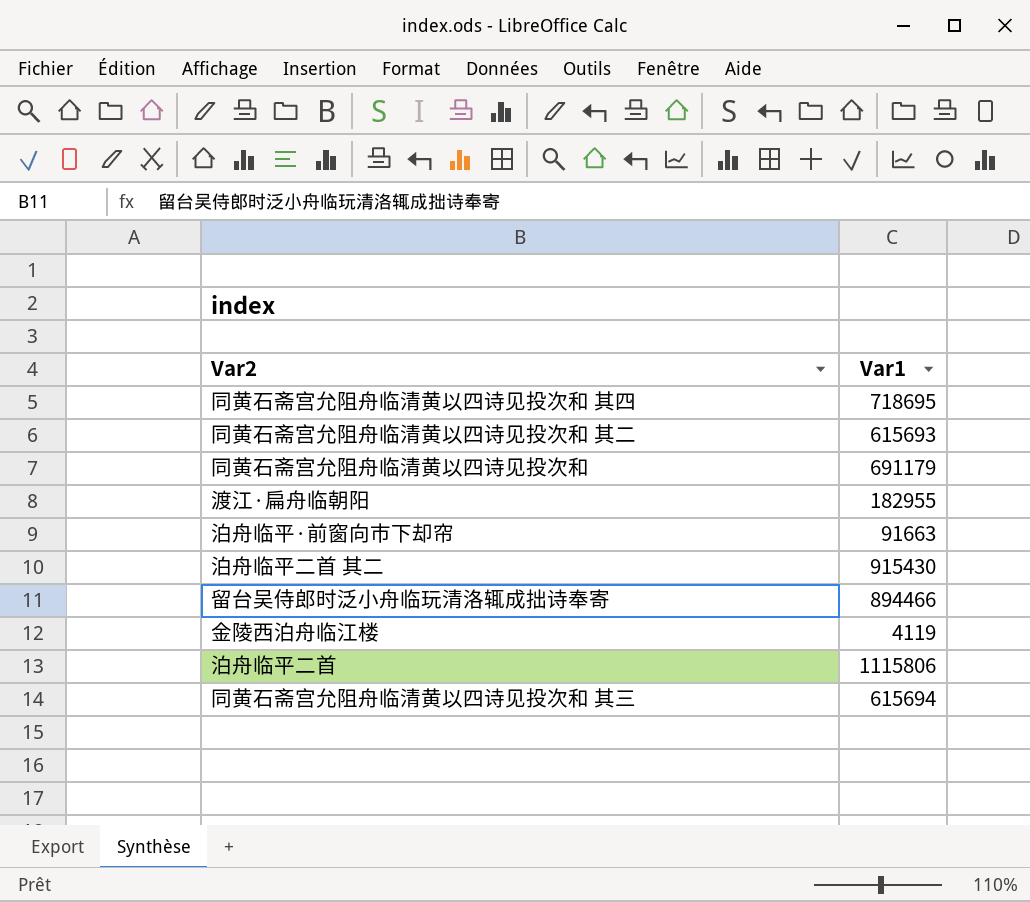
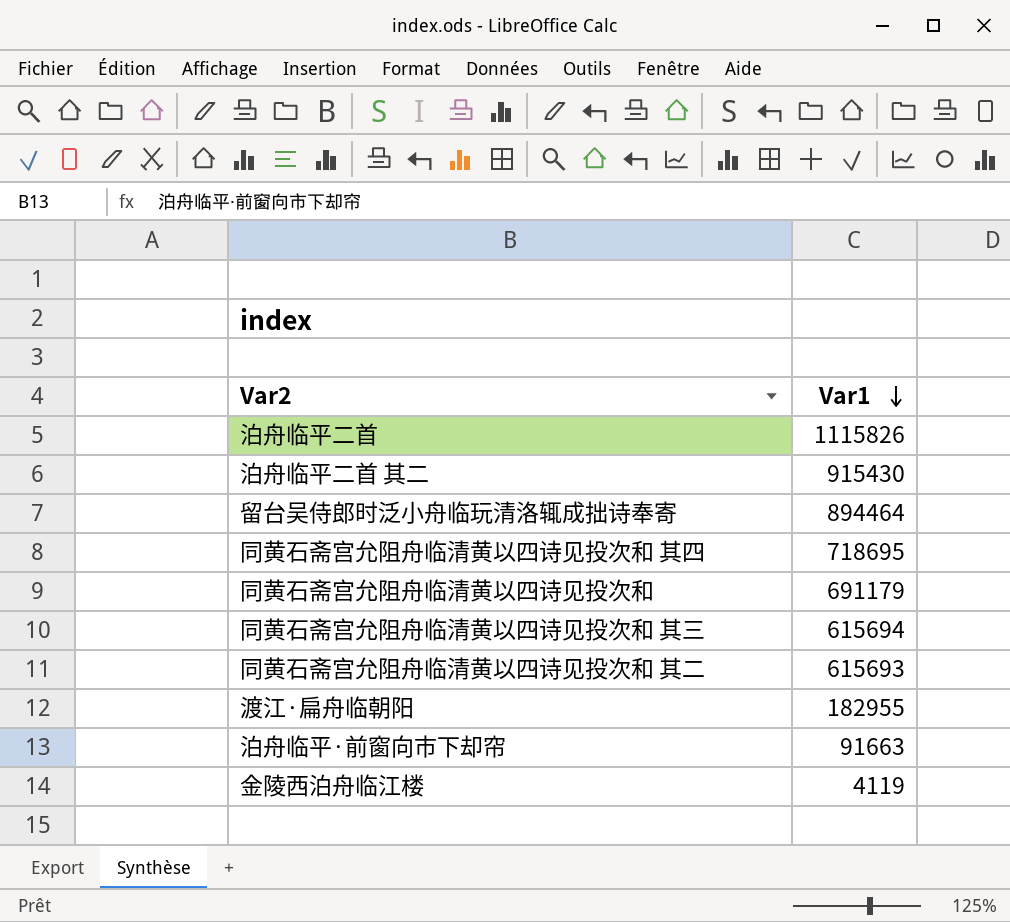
row order: none -> Var1 descending
泊舟临平二首 | Var1: 1115806 -> 1115826
留台吴侍郎时泛小舟临玩清洛辄成拙诗奉寄 | Var1: 894466 -> 894464

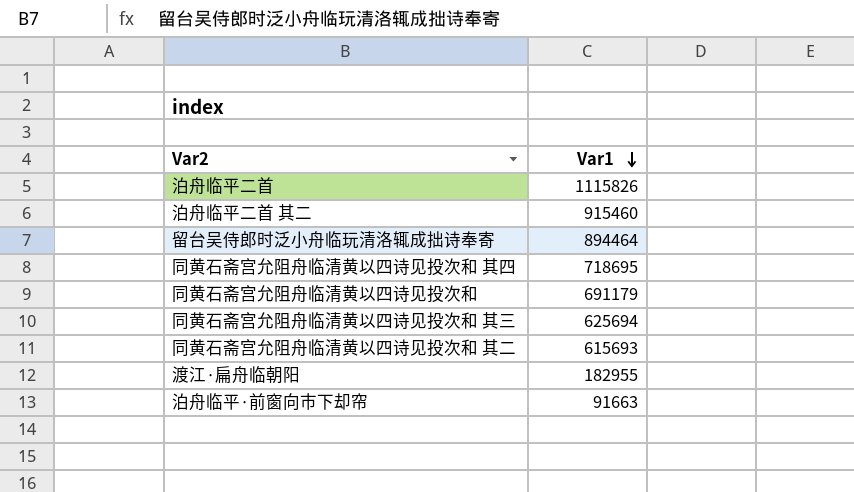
row 金陵西泊舟临江楼: 4119 -> none
泊舟临平二首 其二 | Var1: 915430 -> 915460
同黄石斋宫允阻舟临清黄以四诗见投次和 其三 | Var1: 615694 -> 625694

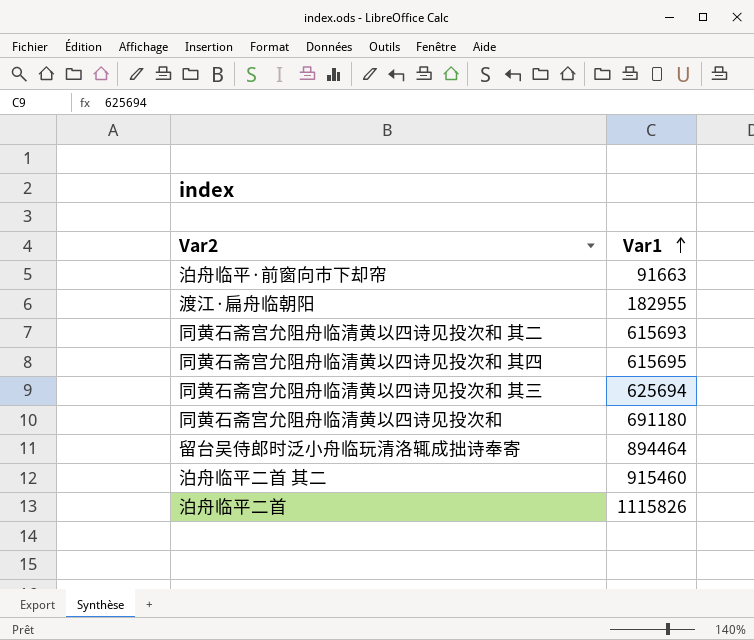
row order: Var1 descending -> Var1 ascending
同黄石斋宫允阻舟临清黄以四诗见投次和 其四 | Var1: 718695 -> 615695
同黄石斋宫允阻舟临清黄以四诗见投次和 | Var1: 691179 -> 691180

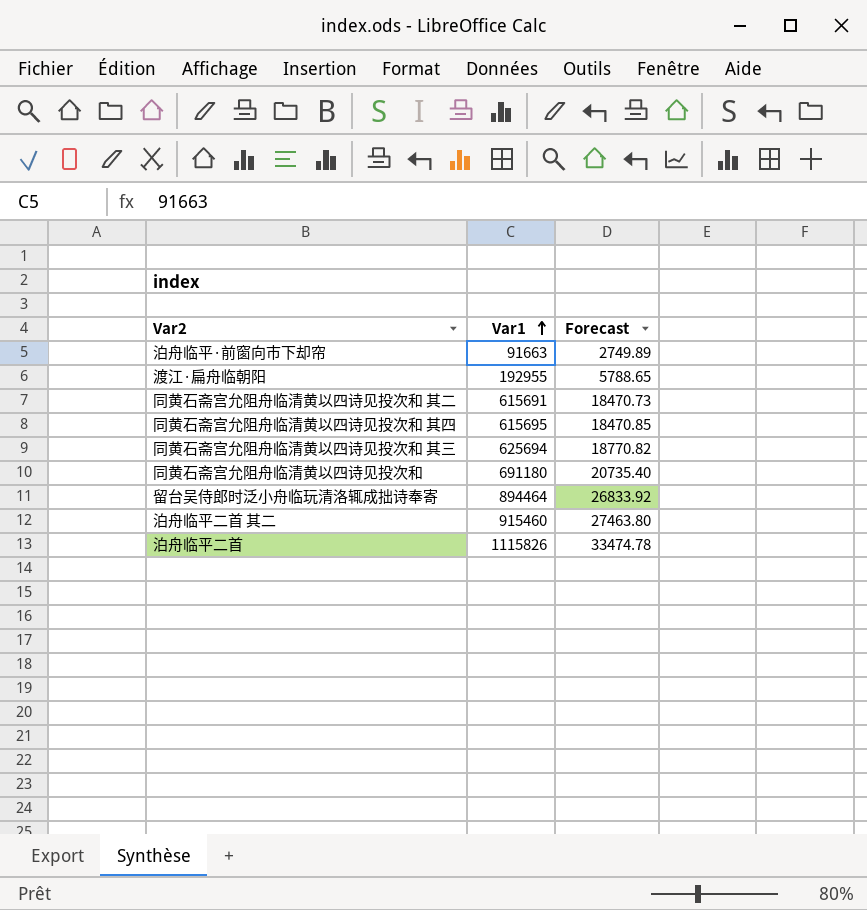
column Forecast | formula: none -> [Var1] * 0.03
渡江·扁舟临朝阳 | Var1: 182955 -> 192955
同黄石斋宫允阻舟临清黄以四诗见投次和 其二 | Var1: 615693 -> 615691

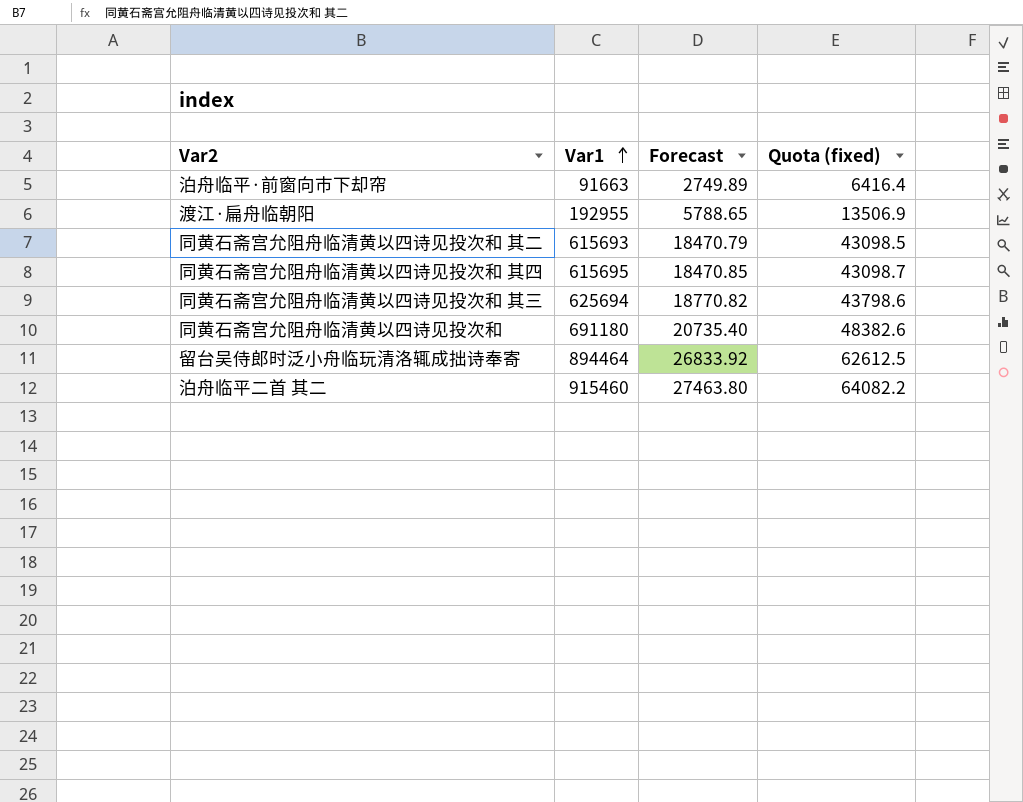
column Quota (fixed) | formula: none -> [Var1] * 0.07
row 泊舟临平二首: 1115826 | 33474.78 -> none
同黄石斋宫允阻舟临清黄以四诗见投次和 其二 | Var1: 615691 -> 615693
同黄石斋宫允阻舟临清黄以四诗见投次和 其二 | Forecast: 18470.73 -> 18470.79

